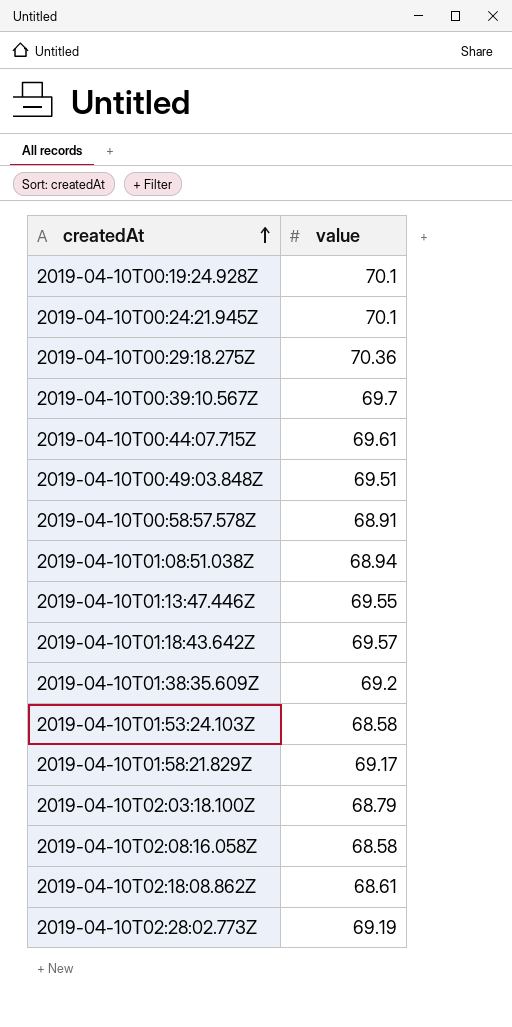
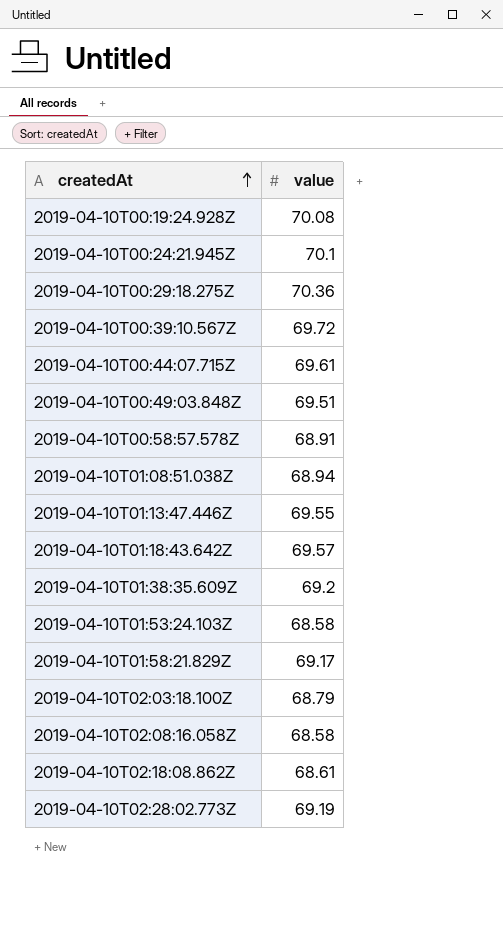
2019-04-10T00:19:24.928Z | value: 70.1 -> 70.08
2019-04-10T00:39:10.567Z | value: 69.7 -> 69.72

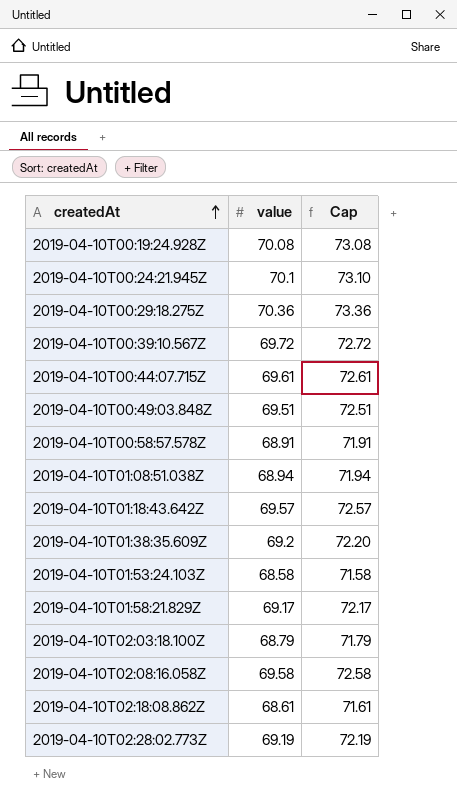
column Cap | formula: none -> [value] + 3
row 2019-04-10T01:13:47.446Z: 69.55 -> none
2019-04-10T02:08:16.058Z | value: 68.58 -> 69.58

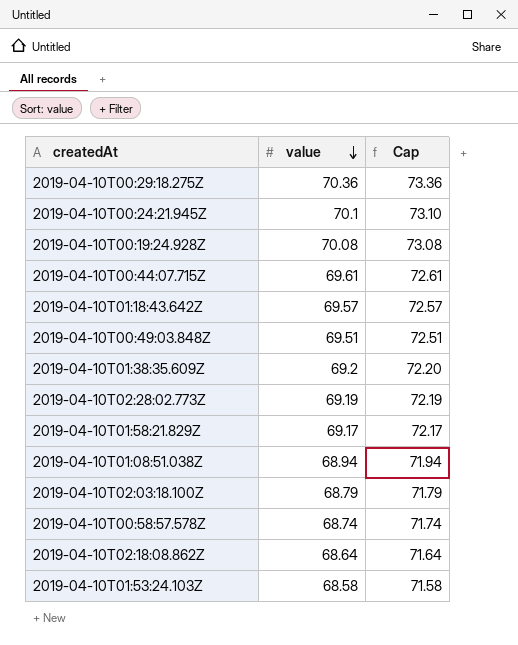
row order: createdAt ascending -> value descending
row 2019-04-10T00:39:10.567Z: 69.72 | 72.72 -> none
row 2019-04-10T02:08:16.058Z: 69.58 | 72.58 -> none
2019-04-10T00:58:57.578Z | value: 68.91 -> 68.74
2019-04-10T00:58:57.578Z | Cap: 71.91 -> 71.74
2019-04-10T02:18:08.862Z | value: 68.61 -> 68.64
2019-04-10T02:18:08.862Z | Cap: 71.61 -> 71.64

